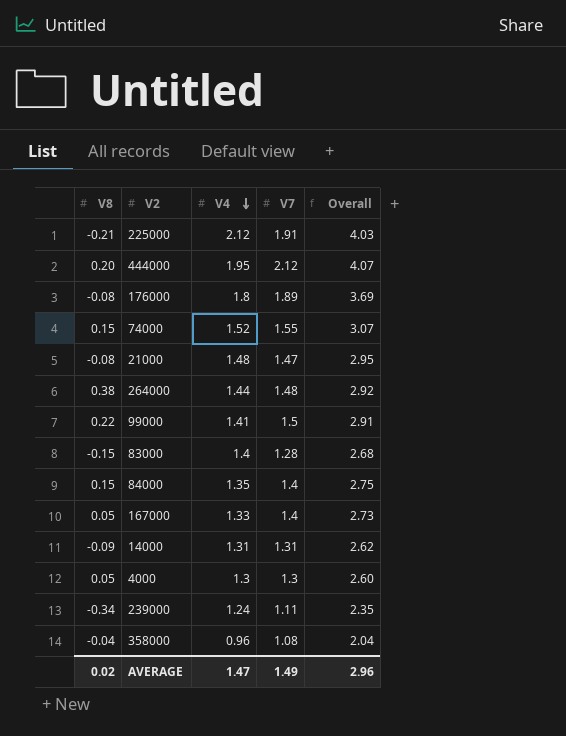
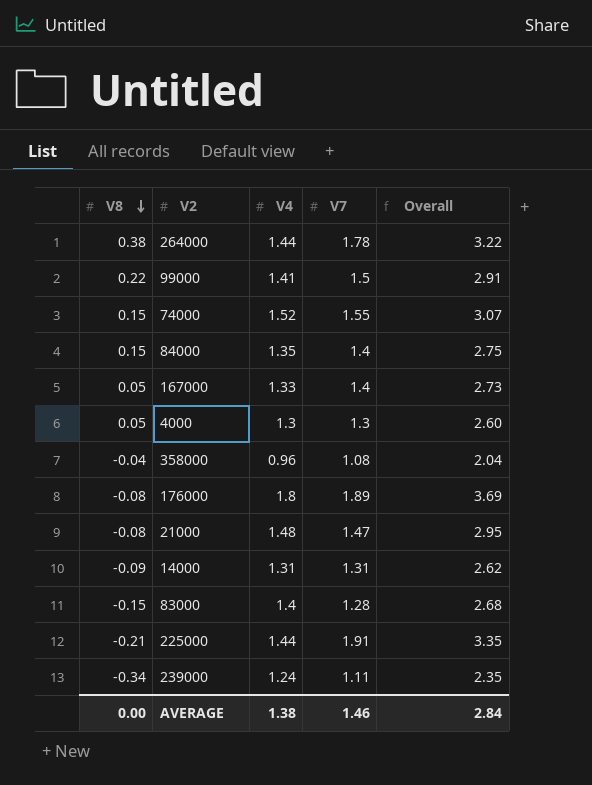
row order: V4 descending -> V8 descending
row 444000: 0.20 | 1.95 | 2.12 | 4.07 -> none
264000 | V7: 1.48 -> 1.78
264000 | Overall: 2.92 -> 3.22
225000 | V4: 2.12 -> 1.44
225000 | Overall: 4.03 -> 3.35
AVERAGE | V8: 0.02 -> 0.00
AVERAGE | V4: 1.47 -> 1.38
AVERAGE | V7: 1.49 -> 1.46
AVERAGE | Overall: 2.96 -> 2.84

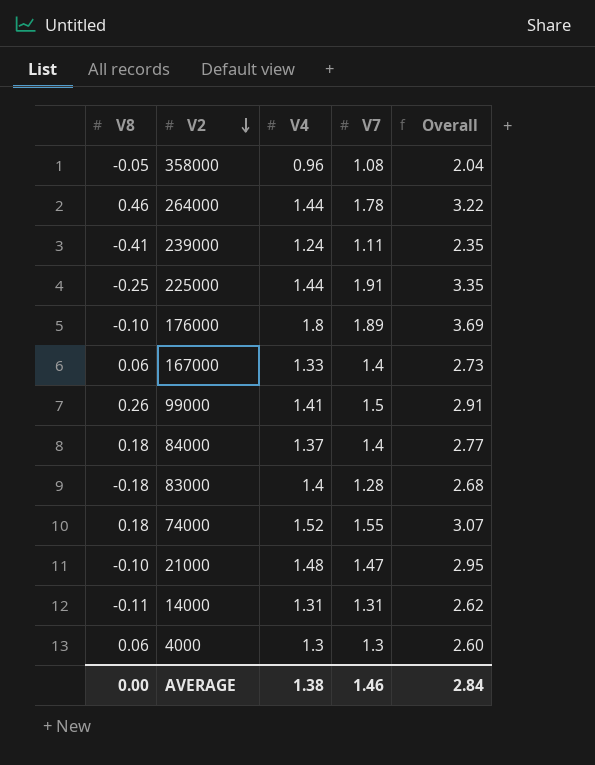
row order: V8 descending -> V2 descending
358000 | V8: -0.04 -> -0.05
264000 | V8: 0.38 -> 0.46
239000 | V8: -0.34 -> -0.41
225000 | V8: -0.21 -> -0.25
176000 | V8: -0.08 -> -0.10
167000 | V8: 0.05 -> 0.06
99000 | V8: 0.22 -> 0.26
84000 | V8: 0.15 -> 0.18
84000 | V4: 1.35 -> 1.37
84000 | Overall: 2.75 -> 2.77
83000 | V8: -0.15 -> -0.18
74000 | V8: 0.15 -> 0.18
21000 | V8: -0.08 -> -0.10
14000 | V8: -0.09 -> -0.11
4000 | V8: 0.05 -> 0.06

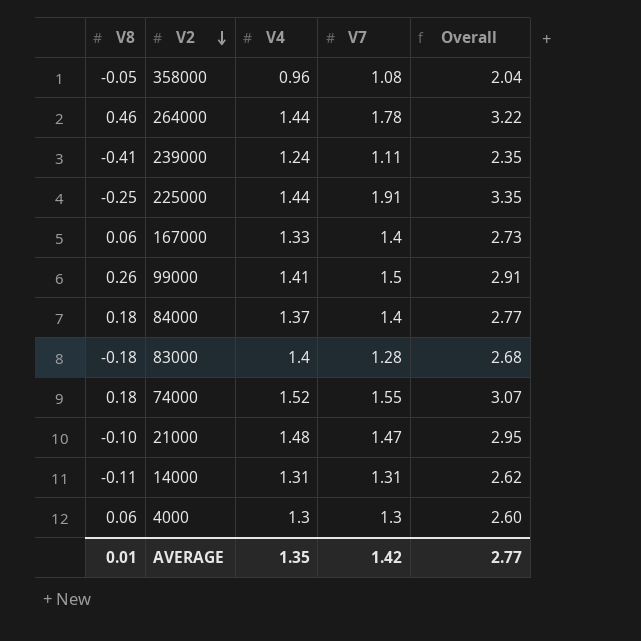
row 176000: -0.10 | 1.8 | 1.89 | 3.69 -> none
AVERAGE | V8: 0.00 -> 0.01
AVERAGE | V4: 1.38 -> 1.35
AVERAGE | V7: 1.46 -> 1.42
AVERAGE | Overall: 2.84 -> 2.77

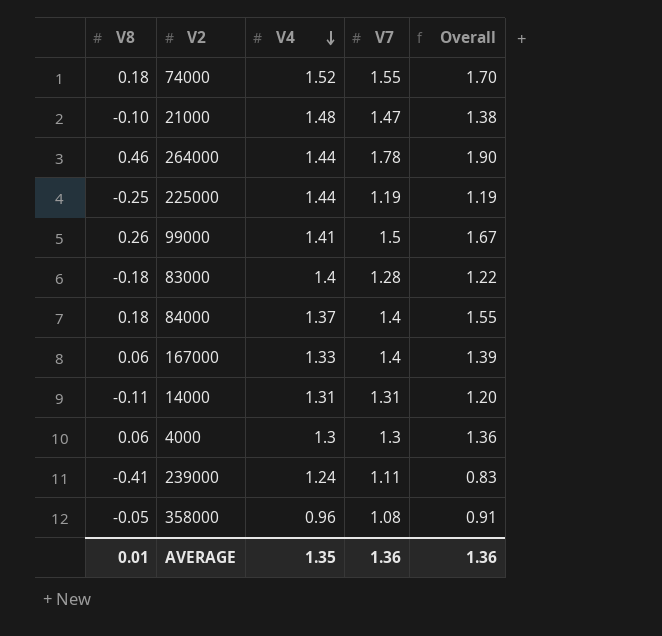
row order: V2 descending -> V4 descending
column Overall | formula: [V4] + [V7] -> [V8] + [V4]
225000 | V7: 1.91 -> 1.19
AVERAGE | V7: 1.42 -> 1.36
AVERAGE | Overall: 2.77 -> 1.36

